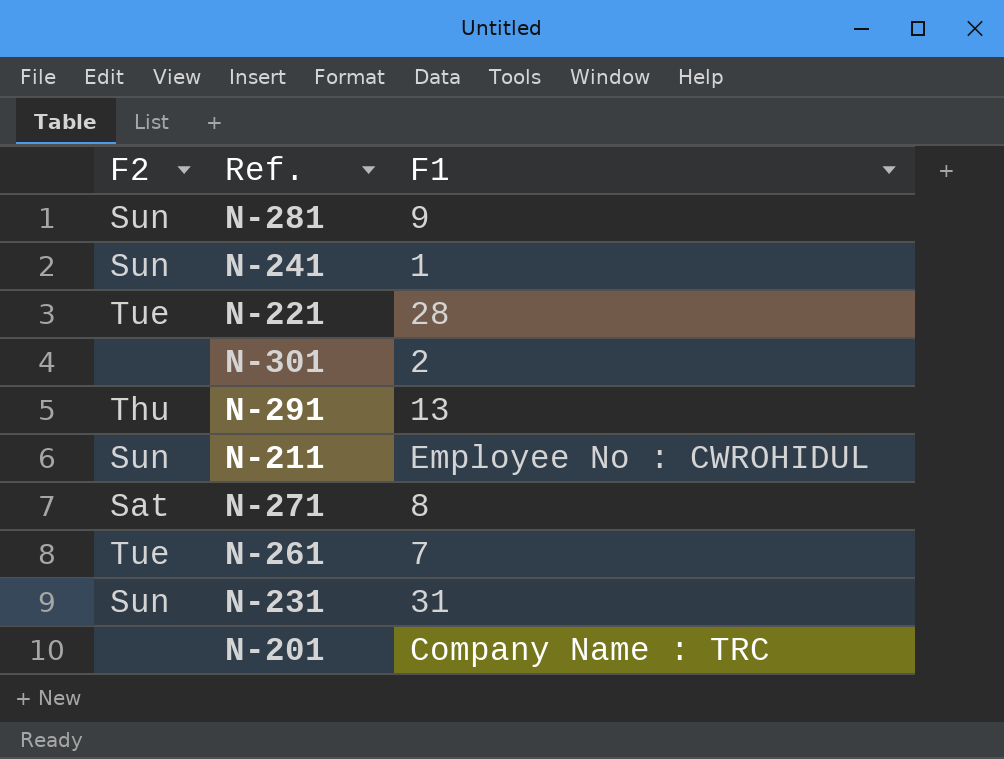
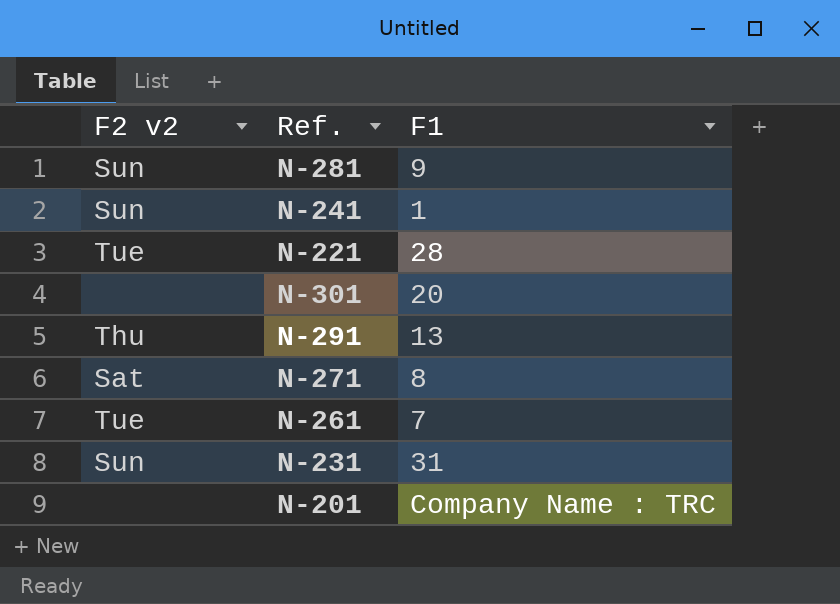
column name: F2 -> F2 v2
row N-211: Sun | Employee No : CWROHIDUL -> none
N-301 | F1: 2 -> 20

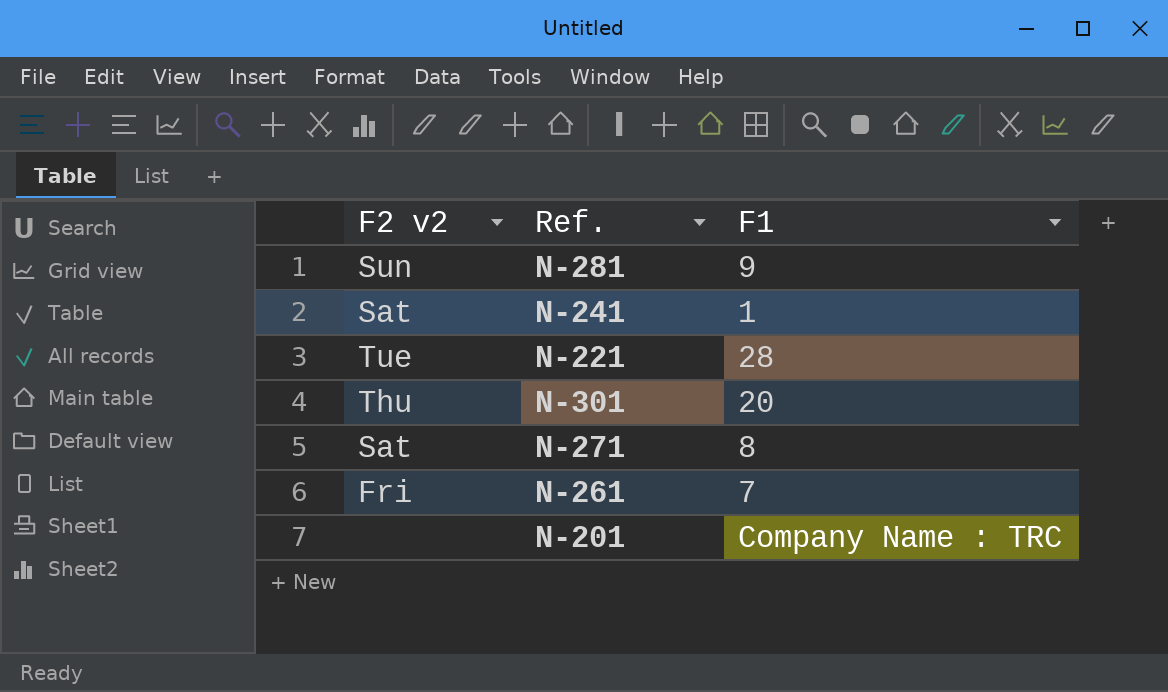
row N-291: Thu | 13 -> none
row N-231: Sun | 31 -> none
N-241 | F2 v2: Sun -> Sat
N-301 | F2 v2: none -> Thu
N-261 | F2 v2: Tue -> Fri

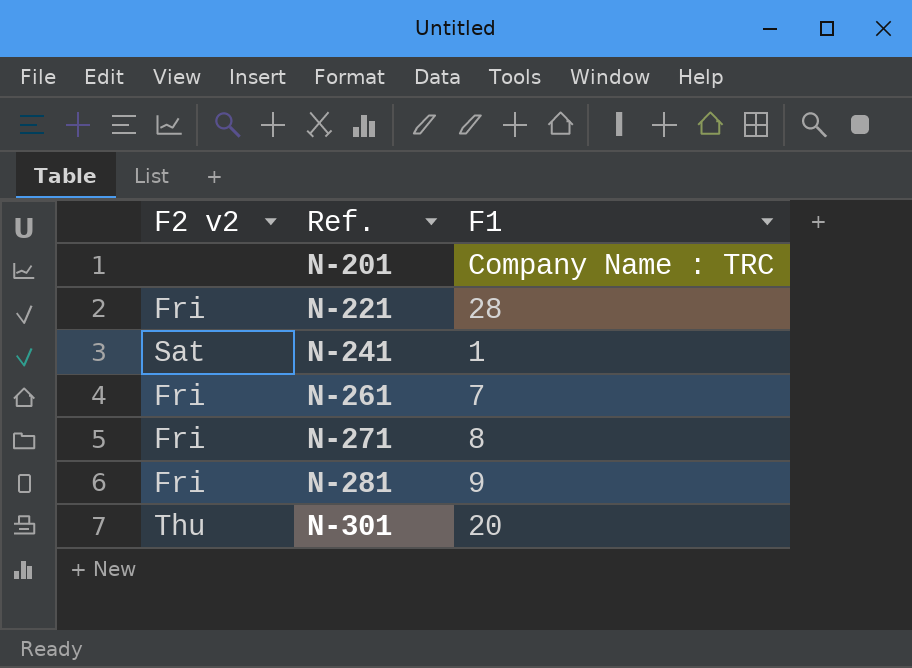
row order: none -> Ref. ascending
N-221 | F2 v2: Tue -> Fri
N-271 | F2 v2: Sat -> Fri
N-281 | F2 v2: Sun -> Fri

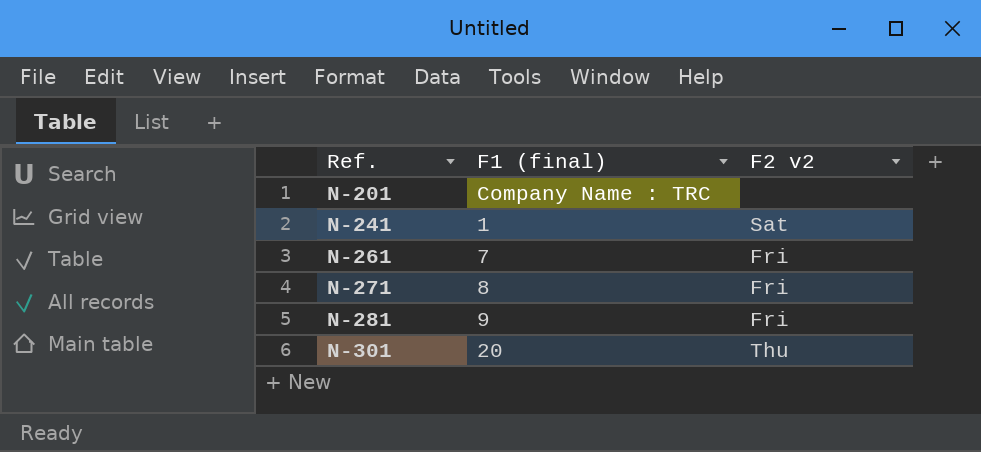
column name: F1 -> F1 (final)
column F2 v2 | position: 1 -> 3
row N-221: Fri | 28 -> none

